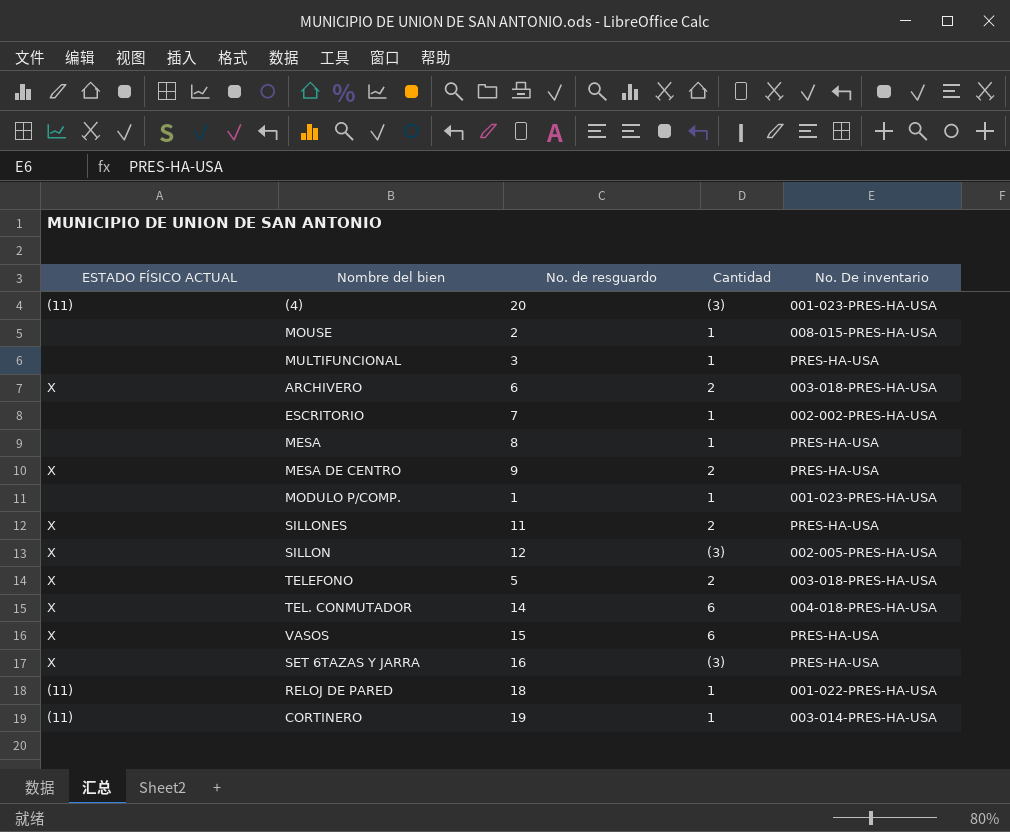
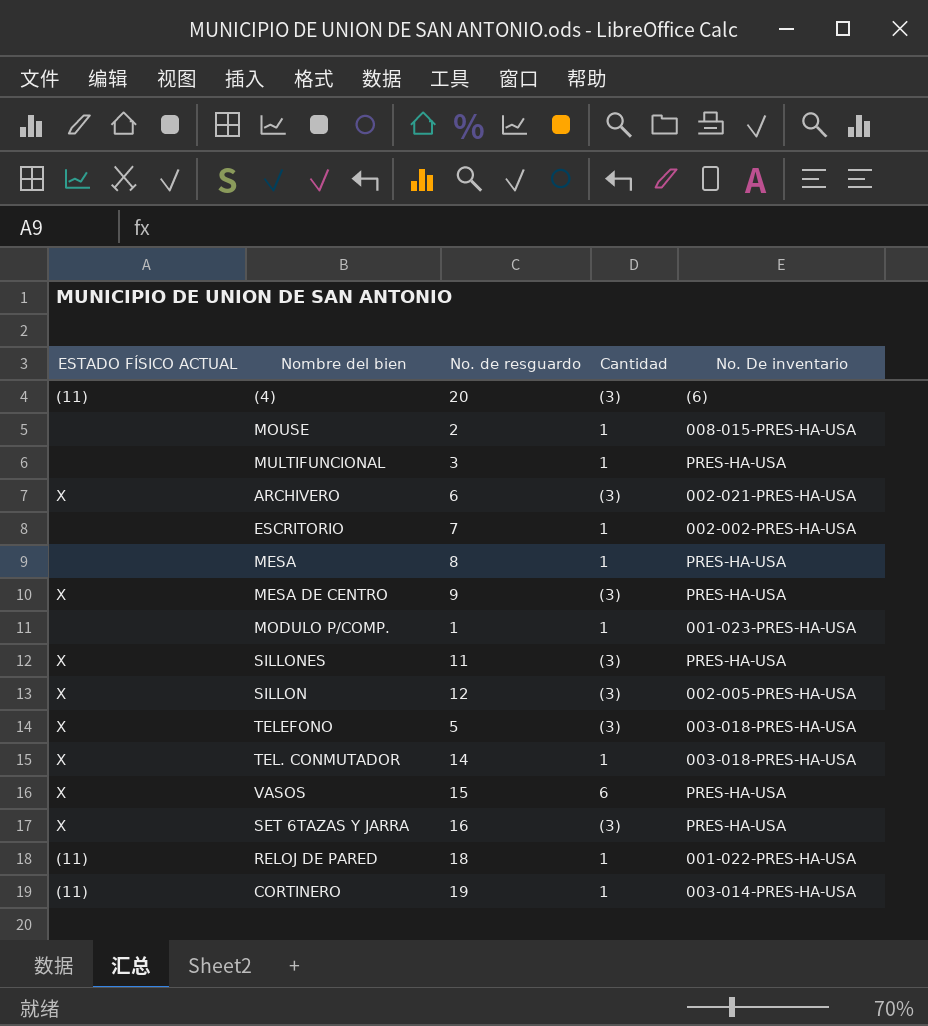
(4) | No. De inventario: 001-023-PRES-HA-USA -> (6)
ARCHIVERO | Cantidad: 2 -> (3)
ARCHIVERO | No. De inventario: 003-018-PRES-HA-USA -> 002-021-PRES-HA-USA
MESA DE CENTRO | Cantidad: 2 -> (3)
SILLONES | Cantidad: 2 -> (3)
TELEFONO | Cantidad: 2 -> (3)
TEL. CONMUTADOR | Cantidad: 6 -> 1
TEL. CONMUTADOR | No. De inventario: 004-018-PRES-HA-USA -> 003-018-PRES-HA-USA

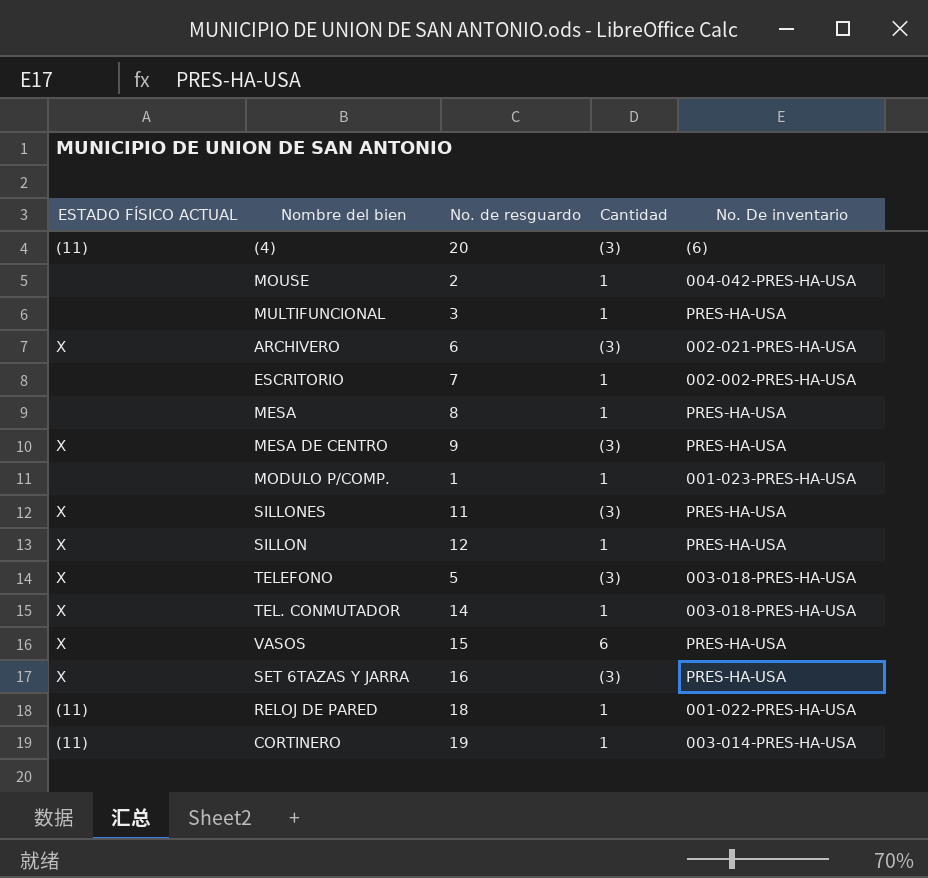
MOUSE | No. De inventario: 008-015-PRES-HA-USA -> 004-042-PRES-HA-USA
SILLON | Cantidad: (3) -> 1
SILLON | No. De inventario: 002-005-PRES-HA-USA -> PRES-HA-USA

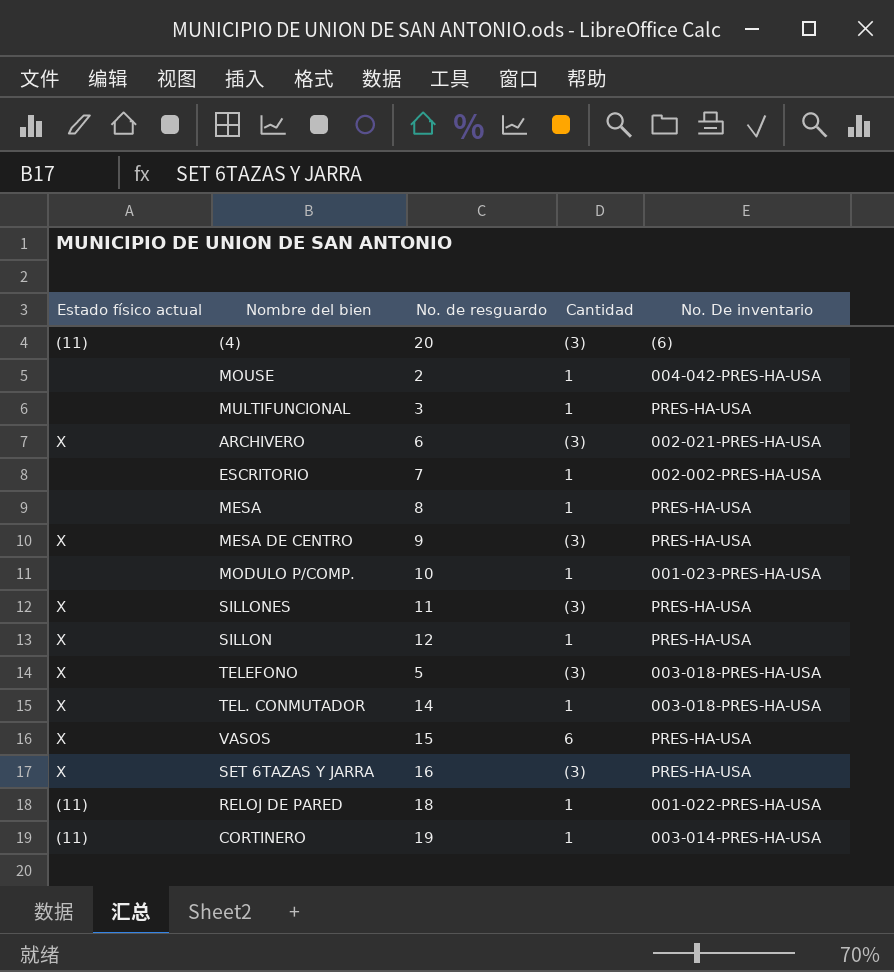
column name: ESTADO FÍSICO ACTUAL -> Estado físico actual
MODULO P/COMP. | No. de resguardo: 1 -> 10

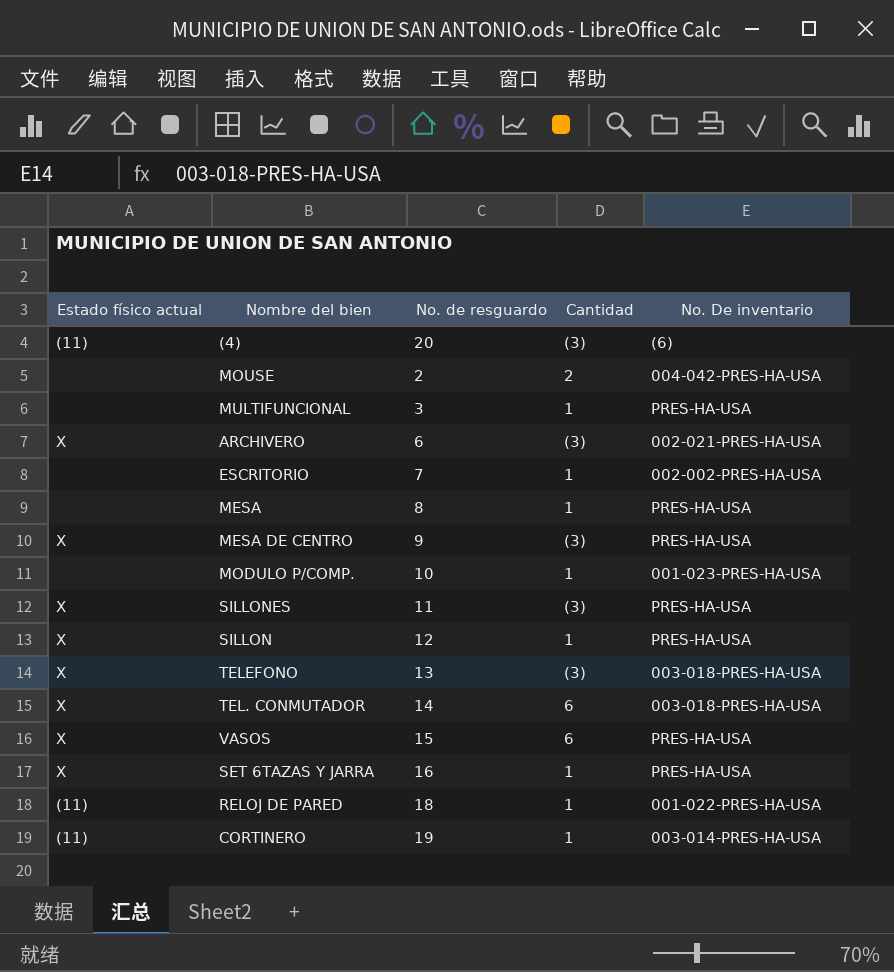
MOUSE | Cantidad: 1 -> 2
TELEFONO | No. de resguardo: 5 -> 13
TEL. CONMUTADOR | Cantidad: 1 -> 6
SET 6TAZAS Y JARRA | Cantidad: (3) -> 1

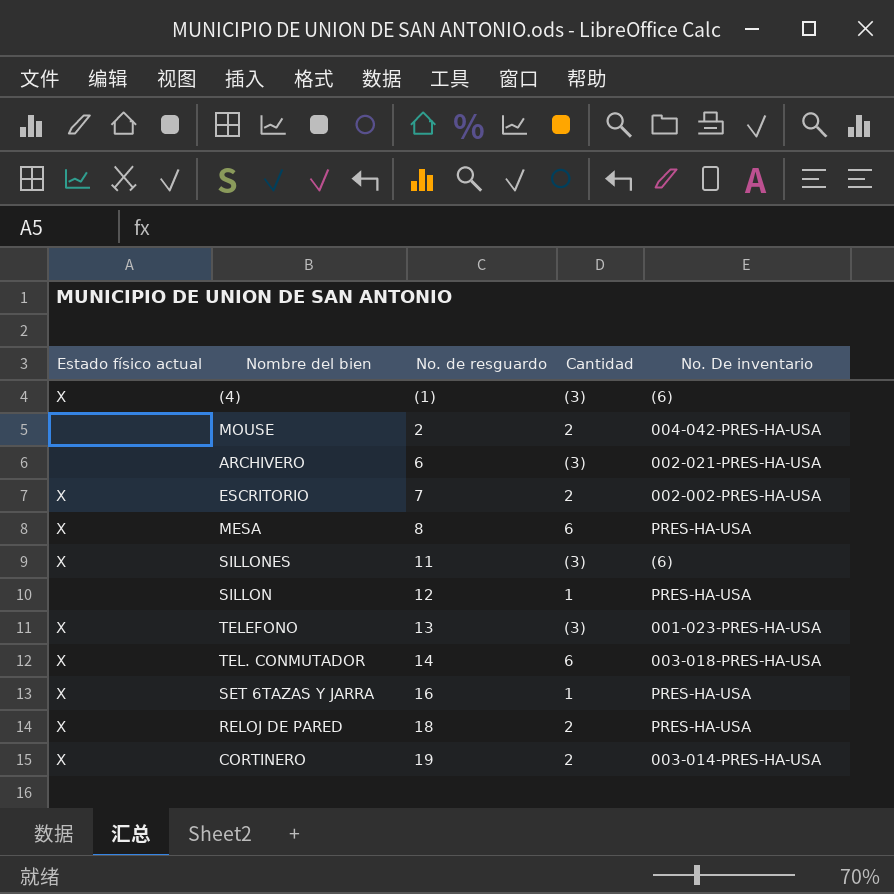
row MULTIFUNCIONAL: none | 3 | 1 | PRES-HA-USA -> none
row MESA DE CENTRO: X | 9 | (3) | PRES-HA-USA -> none
row MODULO P/COMP.: none | 10 | 1 | 001-023-PRES-HA-USA -> none
row VASOS: X | 15 | 6 | PRES-HA-USA -> none
(4) | Estado físico actual: (11) -> X
(4) | No. de resguardo: 20 -> (1)
ARCHIVERO | Estado físico actual: X -> none
ESCRITORIO | Estado físico actual: none -> X
ESCRITORIO | Cantidad: 1 -> 2
MESA | Estado físico actual: none -> X
MESA | Cantidad: 1 -> 6
SILLONES | No. De inventario: PRES-HA-USA -> (6)
SILLON | Estado físico actual: X -> none
TELEFONO | No. De inventario: 003-018-PRES-HA-USA -> 001-023-PRES-HA-USA
RELOJ DE PARED | Estado físico actual: (11) -> X
RELOJ DE PARED | Cantidad: 1 -> 2
RELOJ DE PARED | No. De inventario: 001-022-PRES-HA-USA -> PRES-HA-USA
CORTINERO | Estado físico actual: (11) -> X
CORTINERO | Cantidad: 1 -> 2

